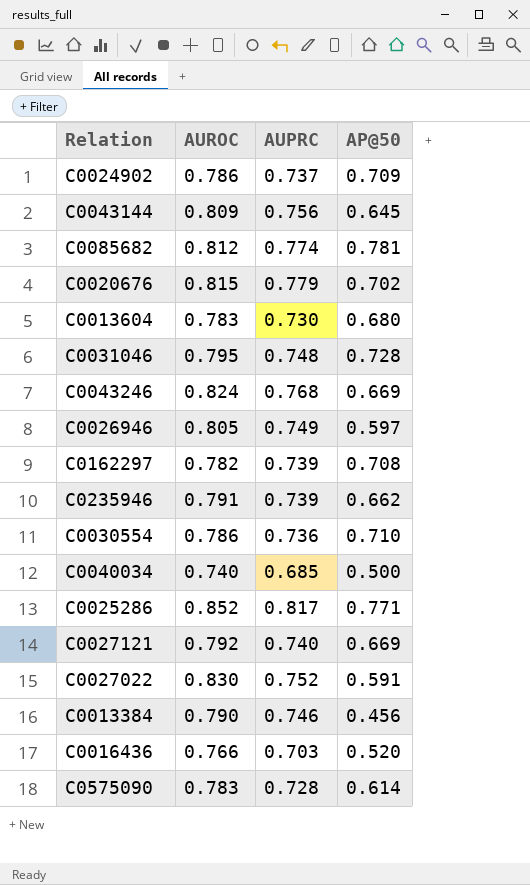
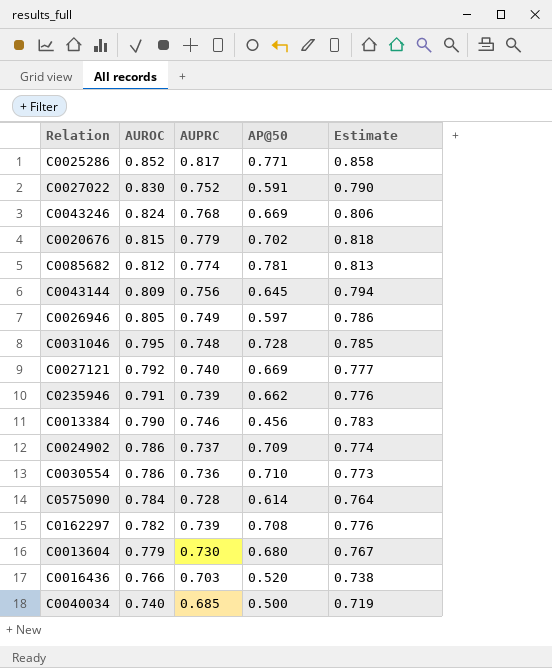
row order: none -> AUROC descending
column Estimate | formula: none -> [AUPRC] * 1.05
C0575090 | AUROC: 0.783 -> 0.784
C0013604 | AUROC: 0.783 -> 0.779

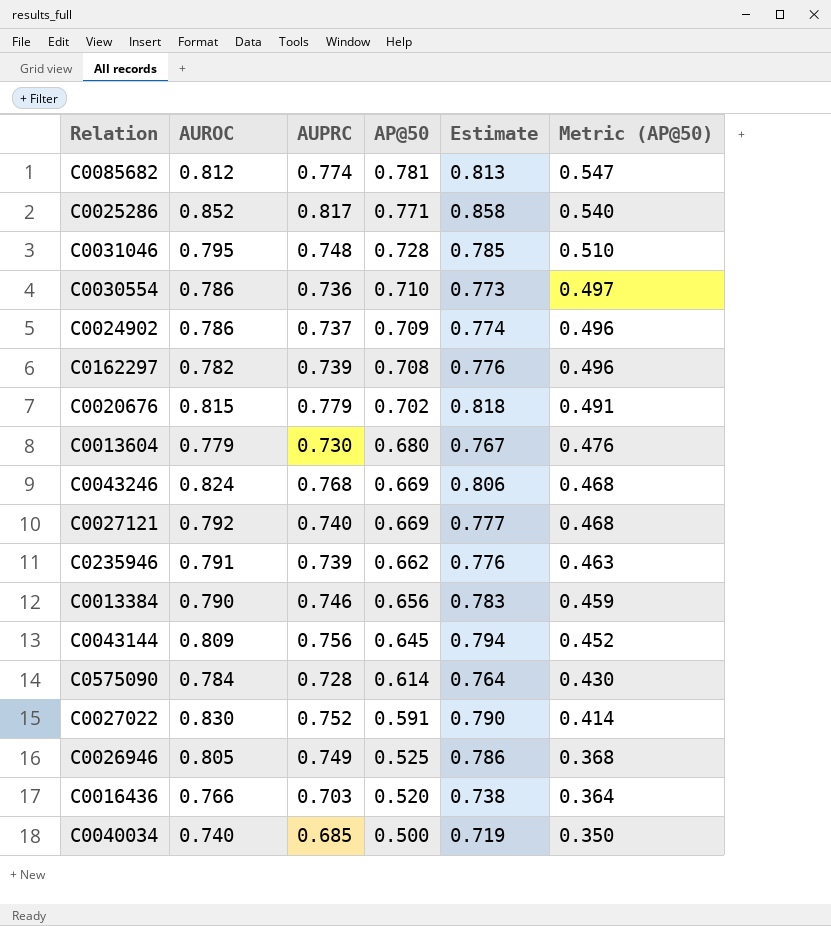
row order: AUROC descending -> AP@50 descending
column Metric (AP@50) | formula: none -> [AP@50] * 0.7
C0013384 | AP@50: 0.456 -> 0.656
C0026946 | AP@50: 0.597 -> 0.525

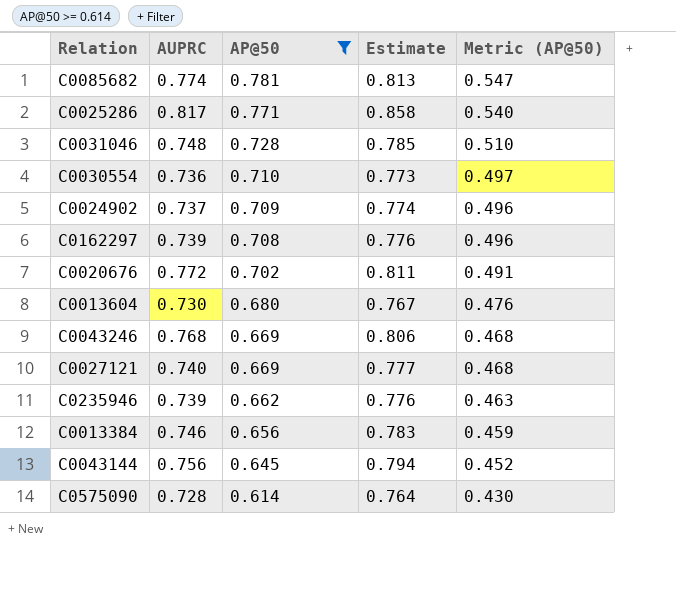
filter: none -> AP@50 >= 0.614
column AUROC | position: 2 -> none
C0020676 | AUPRC: 0.779 -> 0.772
C0020676 | Estimate: 0.818 -> 0.811

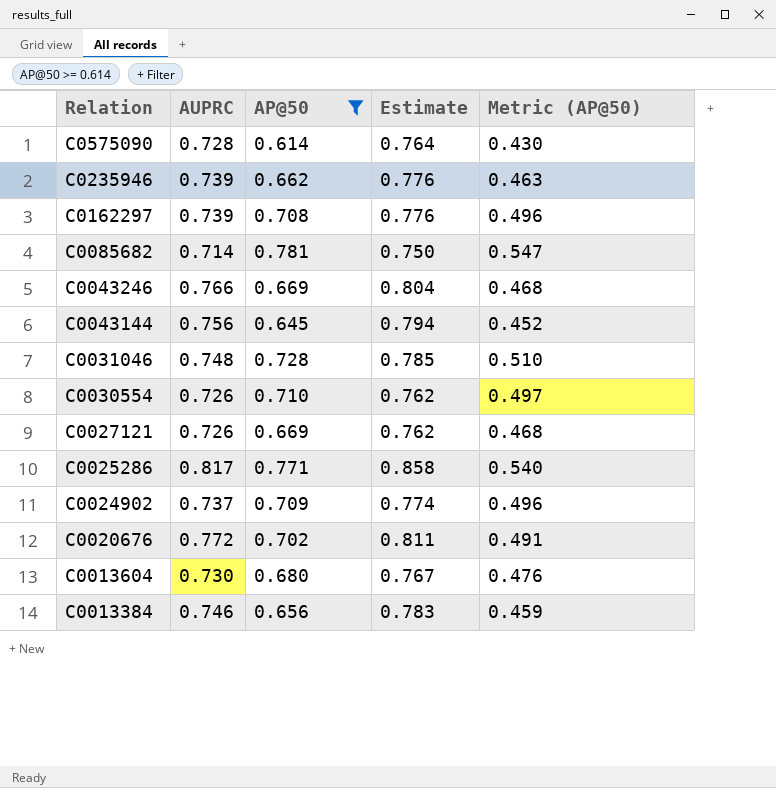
row order: AP@50 descending -> Relation descending
C0085682 | AUPRC: 0.774 -> 0.714
C0085682 | Estimate: 0.813 -> 0.750
C0043246 | AUPRC: 0.768 -> 0.766
C0043246 | Estimate: 0.806 -> 0.804
C0030554 | AUPRC: 0.736 -> 0.726
C0030554 | Estimate: 0.773 -> 0.762
C0027121 | AUPRC: 0.740 -> 0.726
C0027121 | Estimate: 0.777 -> 0.762

